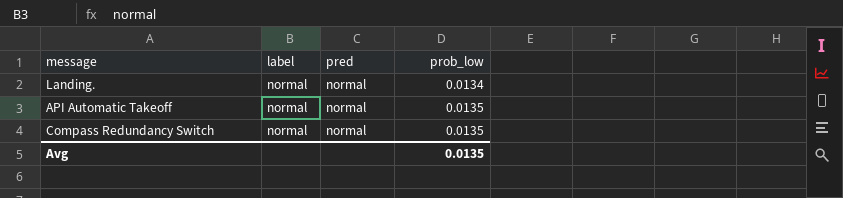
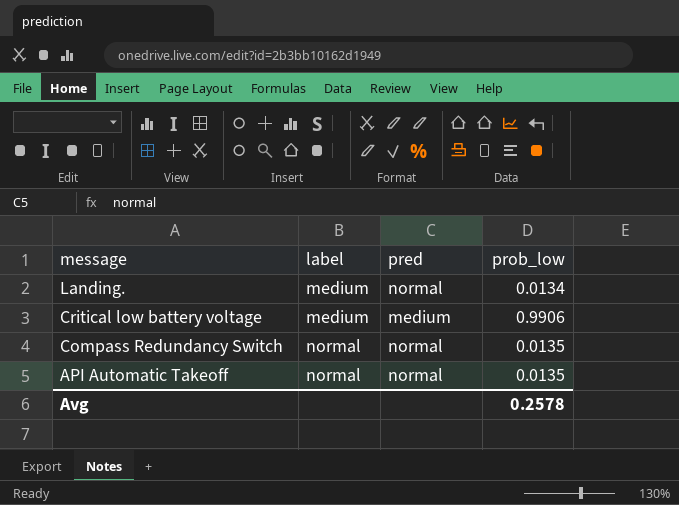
row order: prob_low ascending -> message descending
Landing. | label: normal -> medium
row Critical low battery voltage: none -> medium | medium | 0.9906
Avg | prob_low: 0.0135 -> 0.2578

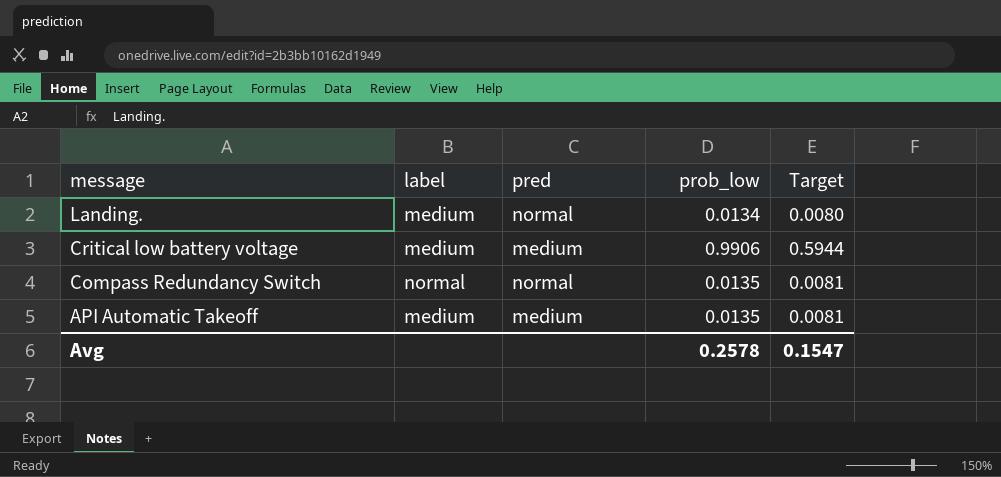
column Target | formula: none -> [prob_low] * 0.6
API Automatic Takeoff | label: normal -> medium
API Automatic Takeoff | pred: normal -> medium

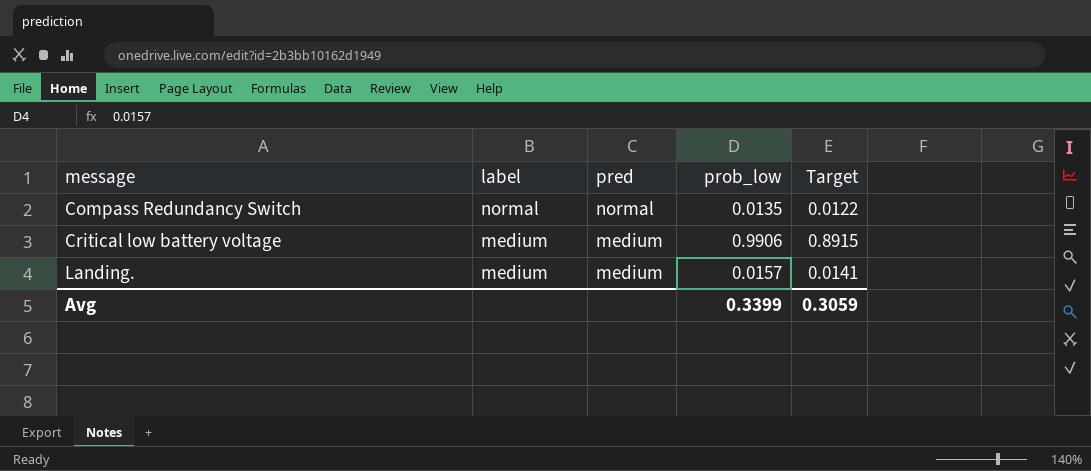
row order: message descending -> message ascending
column Target | formula: [prob_low] * 0.6 -> [prob_low] * 0.9
row API Automatic Takeoff: medium | medium | 0.0135 | 0.0081 -> none
Landing. | pred: normal -> medium
Landing. | prob_low: 0.0134 -> 0.0157
Avg | prob_low: 0.2578 -> 0.3399
Avg | Target: 0.1547 -> 0.3059

